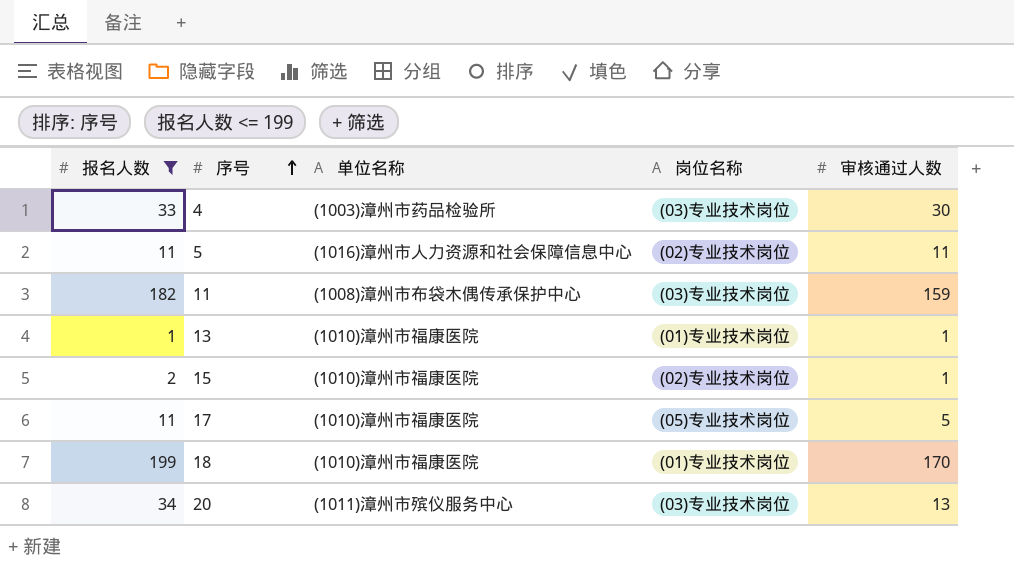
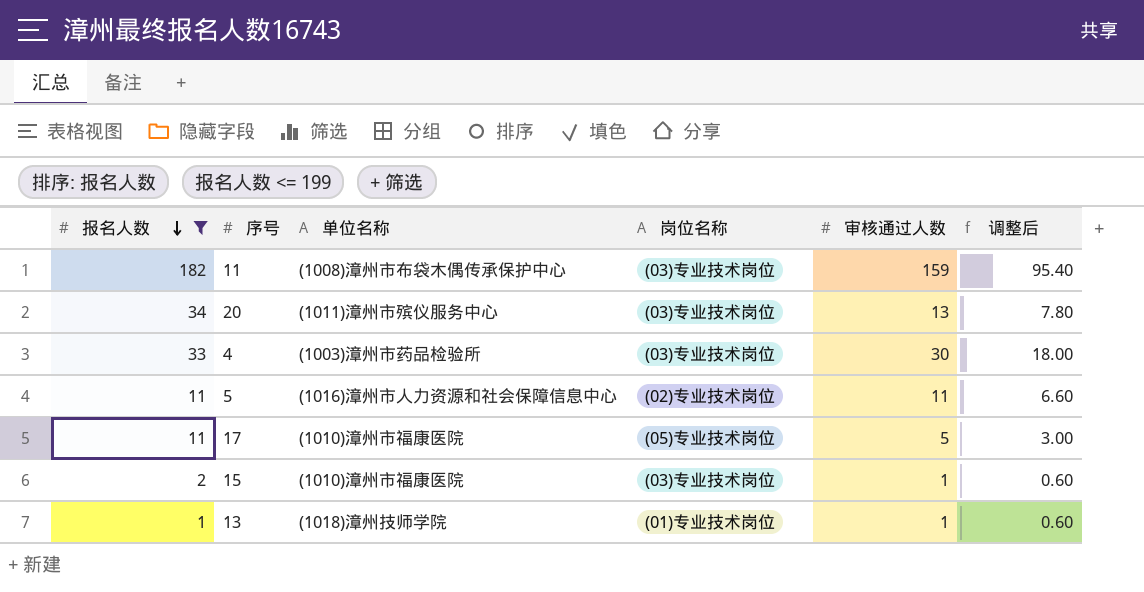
row order: 序号 ascending -> 报名人数 descending
column 调整后 | formula: none -> [审核通过人数] * 0.6
row 18: 199 | (1010)漳州市福康医院 | (01)专业技术岗位 | 170 -> none
15 | 岗位名称: (02)专业技术岗位 -> (03)专业技术岗位
13 | 单位名称: (1010)漳州市福康医院 -> (1018)漳州技师学院

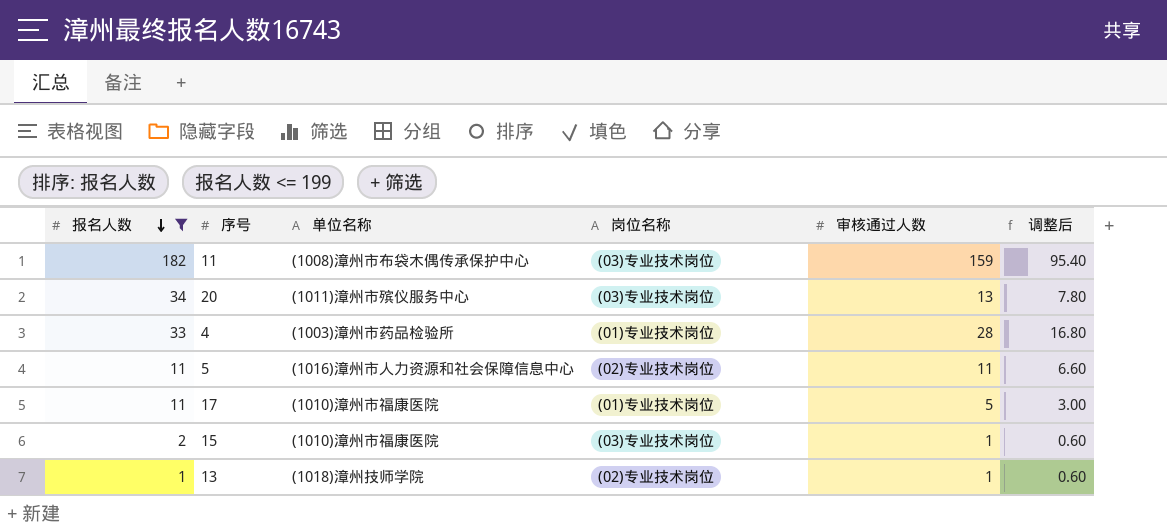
4 | 岗位名称: (03)专业技术岗位 -> (01)专业技术岗位
4 | 审核通过人数: 30 -> 28
4 | 调整后: 18.00 -> 16.80
17 | 岗位名称: (05)专业技术岗位 -> (01)专业技术岗位
13 | 岗位名称: (01)专业技术岗位 -> (02)专业技术岗位

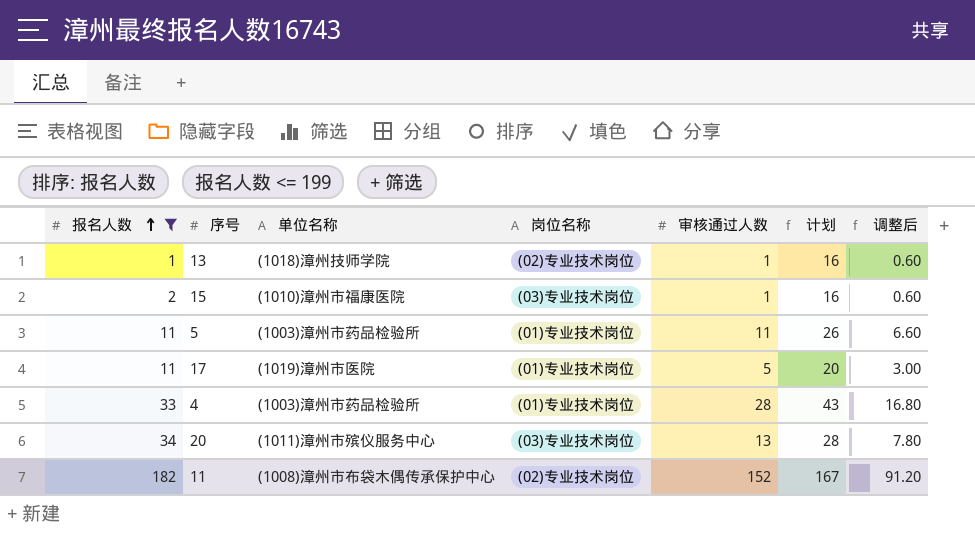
row order: 报名人数 descending -> 报名人数 ascending
column 计划 | formula: none -> [审核通过人数] + 15
5 | 单位名称: (1016)漳州市人力资源和社会保障信息中心 -> (1003)漳州市药品检验所
5 | 岗位名称: (02)专业技术岗位 -> (01)专业技术岗位
17 | 单位名称: (1010)漳州市福康医院 -> (1019)漳州市医院
11 | 岗位名称: (03)专业技术岗位 -> (02)专业技术岗位
11 | 审核通过人数: 159 -> 152
11 | 调整后: 95.40 -> 91.20

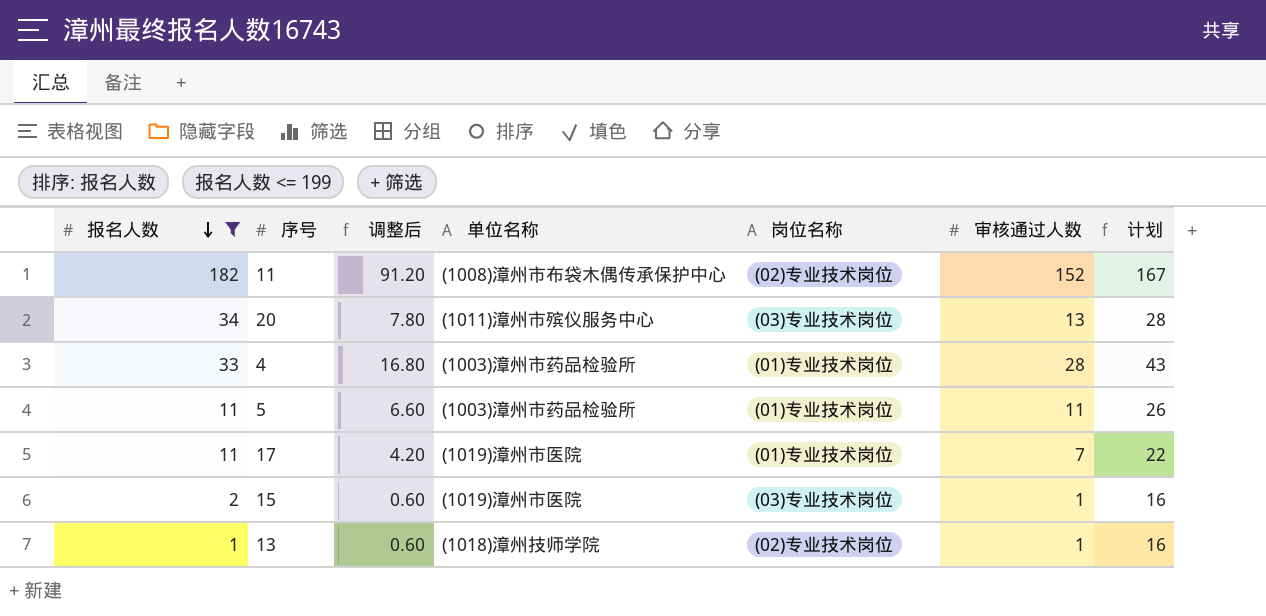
row order: 报名人数 ascending -> 报名人数 descending
column 调整后 | position: 7 -> 3
17 | 调整后: 3.00 -> 4.20
17 | 审核通过人数: 5 -> 7
17 | 计划: 20 -> 22
15 | 单位名称: (1010)漳州市福康医院 -> (1019)漳州市医院

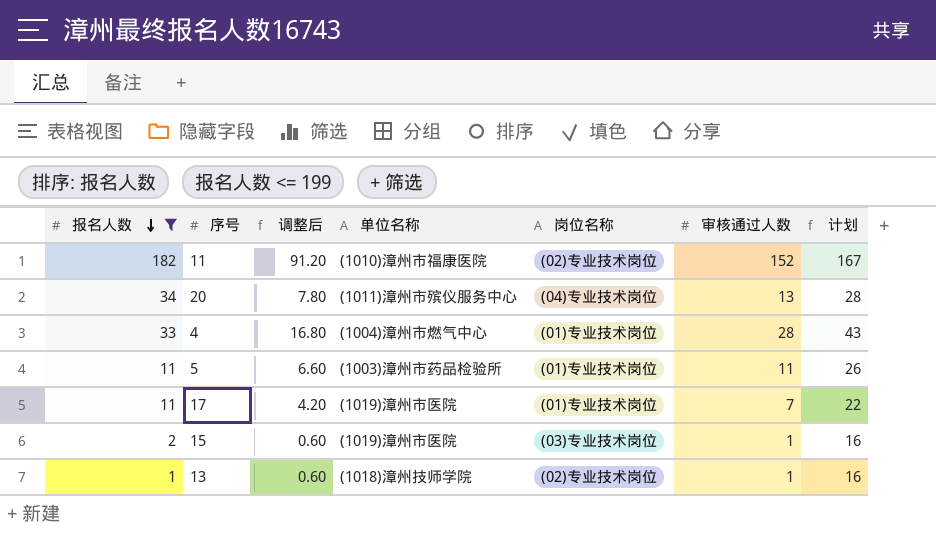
11 | 单位名称: (1008)漳州市布袋木偶传承保护中心 -> (1010)漳州市福康医院
20 | 岗位名称: (03)专业技术岗位 -> (04)专业技术岗位
4 | 单位名称: (1003)漳州市药品检验所 -> (1004)漳州市燃气中心

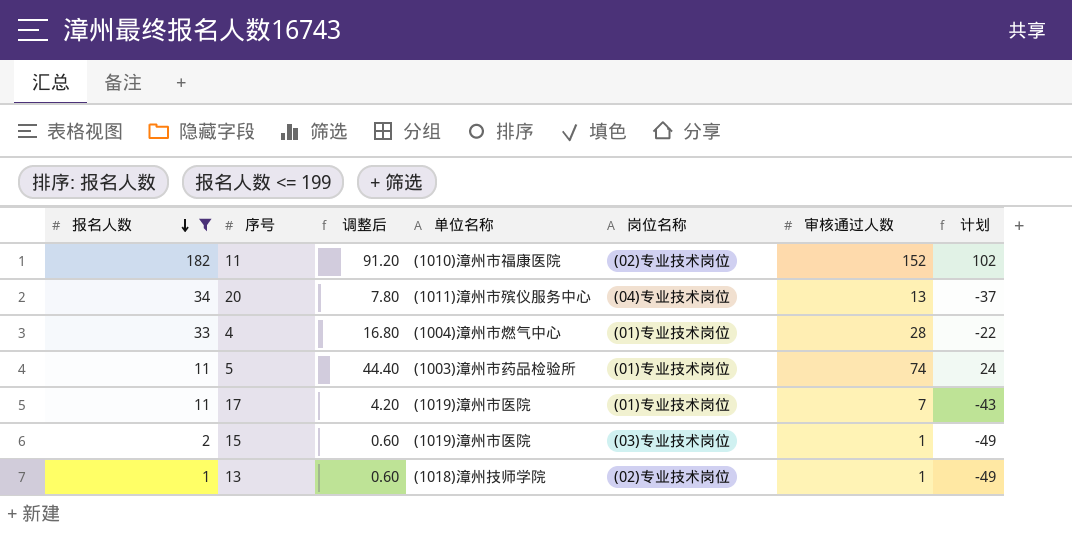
column 计划 | formula: [审核通过人数] + 15 -> [审核通过人数] - 50
5 | 调整后: 6.60 -> 44.40
5 | 审核通过人数: 11 -> 74

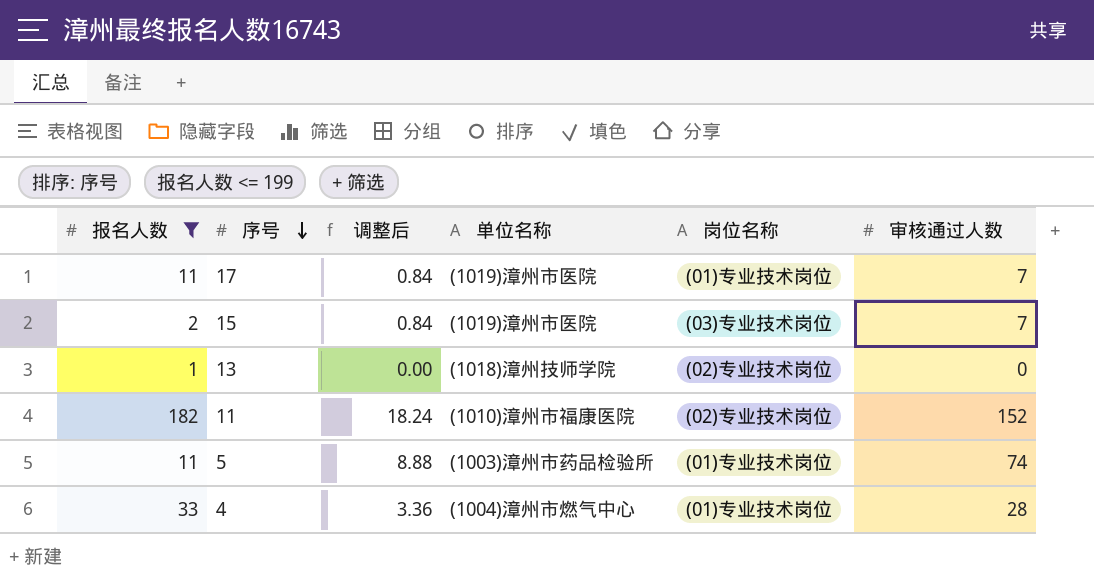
row order: 报名人数 descending -> 序号 descending
column 计划 | formula: [审核通过人数] - 50 -> none
column 调整后 | formula: [审核通过人数] * 0.6 -> [审核通过人数] * 0.12
row 20: 34 | 7.80 | (1011)漳州市殡仪服务中心 | (04)专业技术岗位 | 13 | -37 -> none
15 | 审核通过人数: 1 -> 7
13 | 审核通过人数: 1 -> 0

